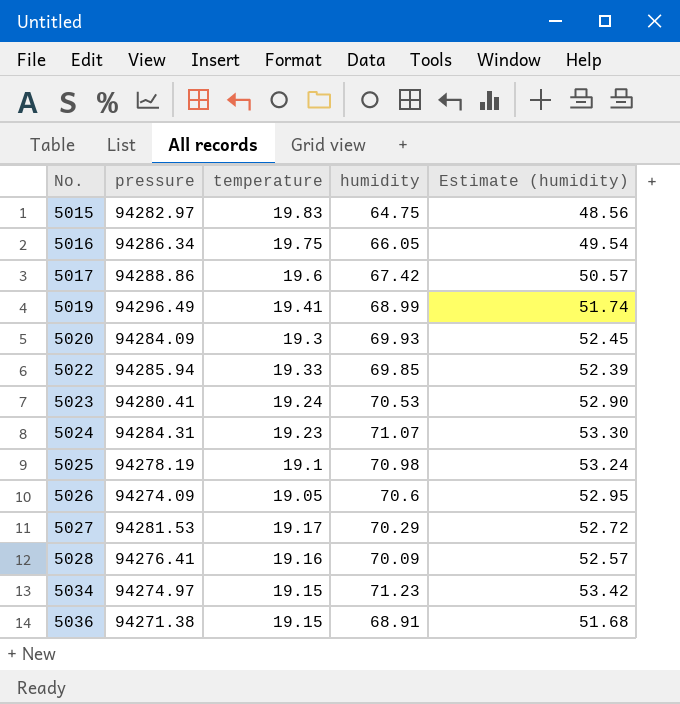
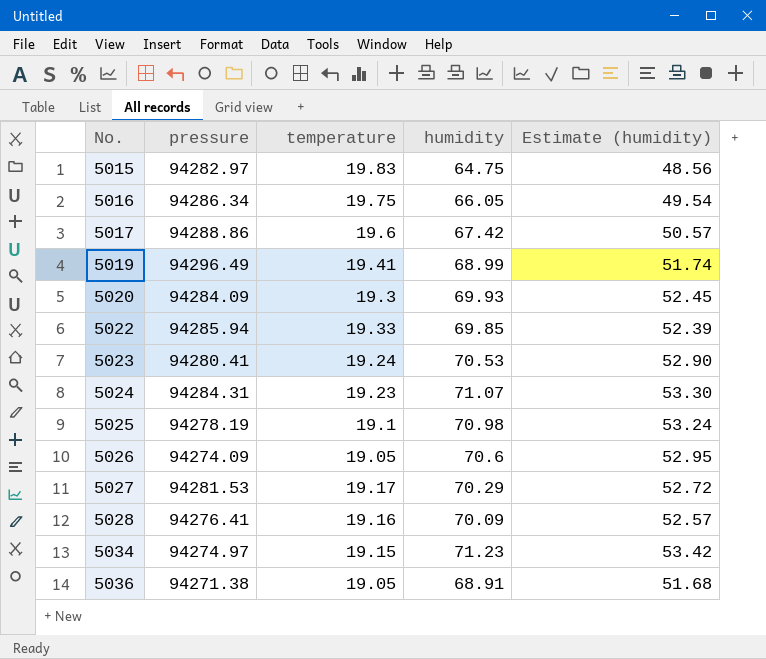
5036 | temperature: 19.15 -> 19.05

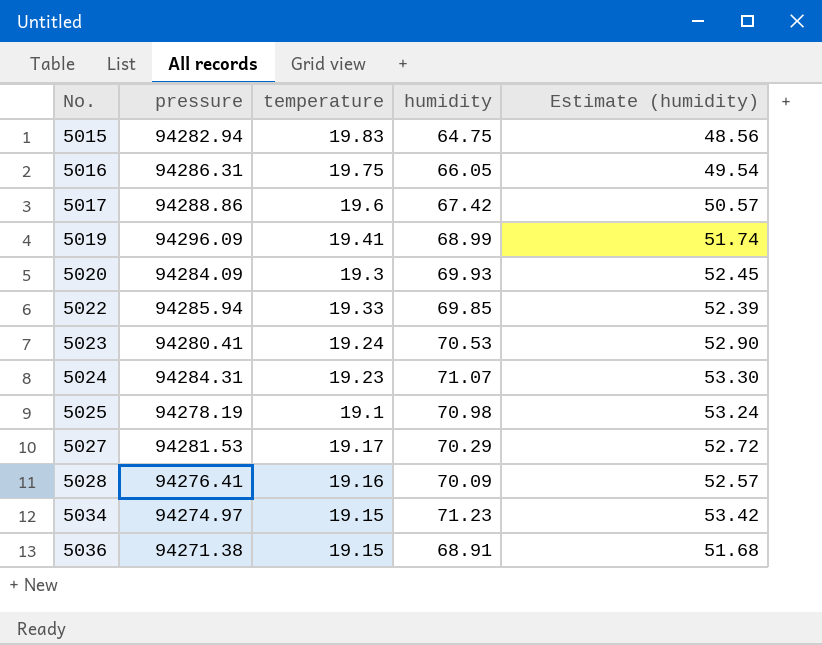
row 5026: 94274.09 | 19.05 | 70.6 | 52.95 -> none
5015 | pressure: 94282.97 -> 94282.94
5016 | pressure: 94286.34 -> 94286.31
5019 | pressure: 94296.49 -> 94296.09
5036 | temperature: 19.05 -> 19.15

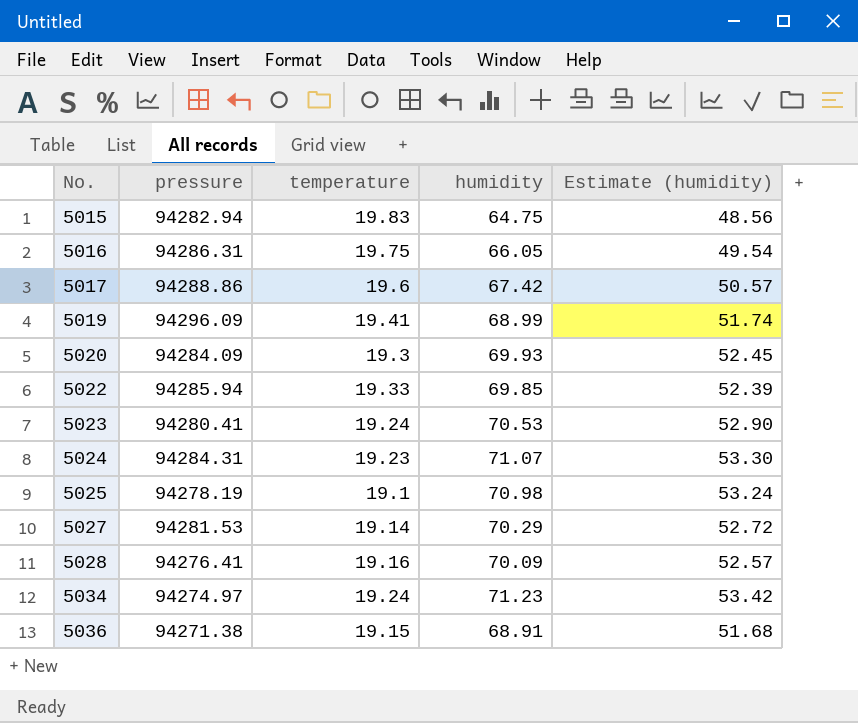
5027 | temperature: 19.17 -> 19.14
5034 | temperature: 19.15 -> 19.24

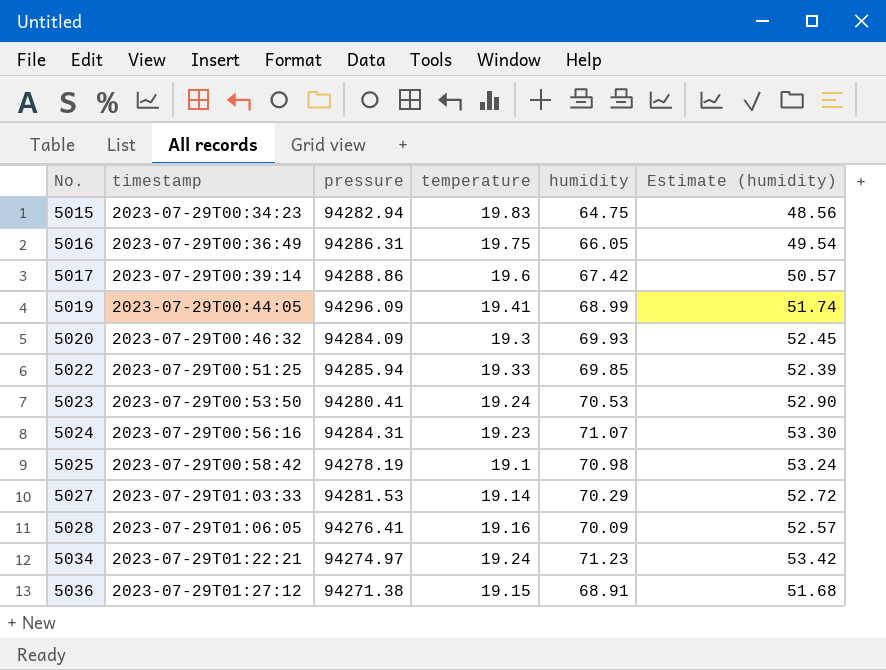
column timestamp | position: none -> 2

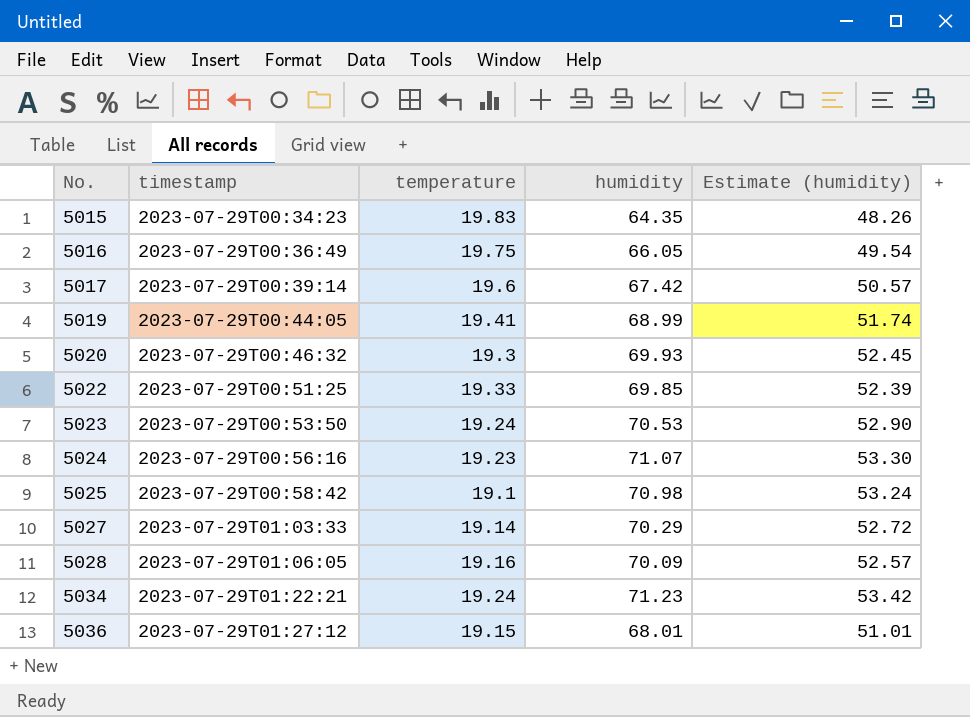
column pressure | position: 3 -> none
5015 | humidity: 64.75 -> 64.35
5015 | Estimate (humidity): 48.56 -> 48.26
5036 | humidity: 68.91 -> 68.01
5036 | Estimate (humidity): 51.68 -> 51.01

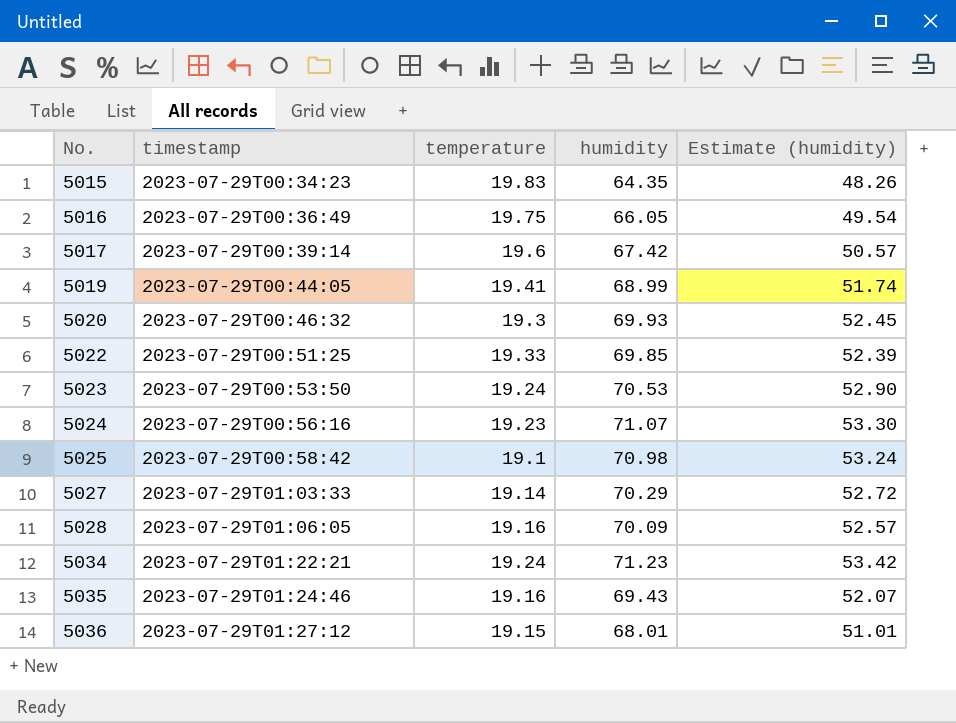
row 5035: none -> 2023-07-29T01:24:46 | 19.16 | 69.43 | 52.07

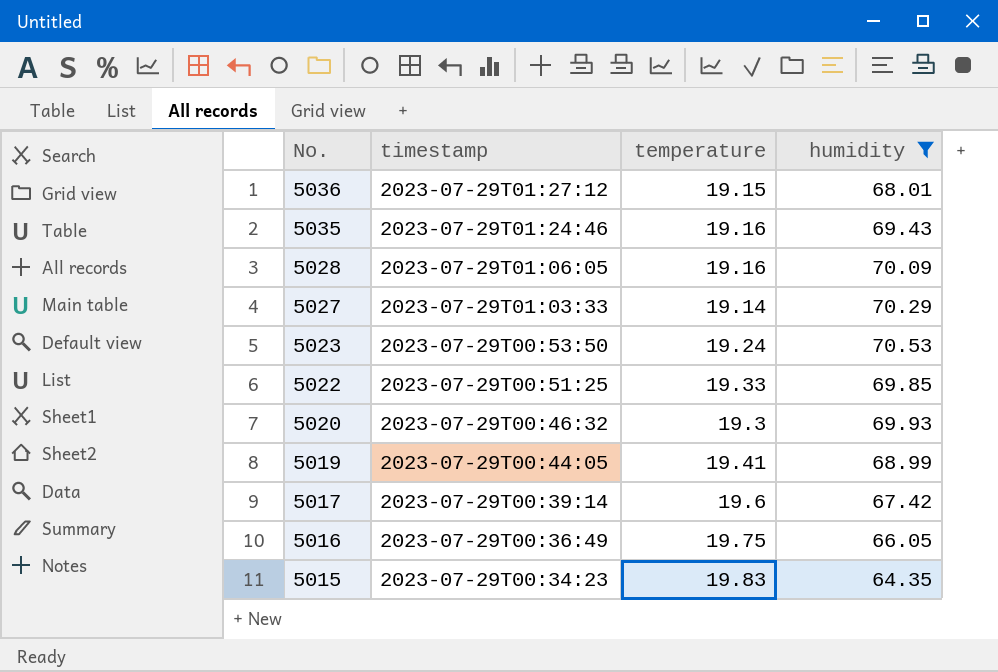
filter: none -> humidity <= 70.53
row order: No. ascending -> No. descending
column Estimate (humidity) | formula: [humidity] * 0.75 -> none

